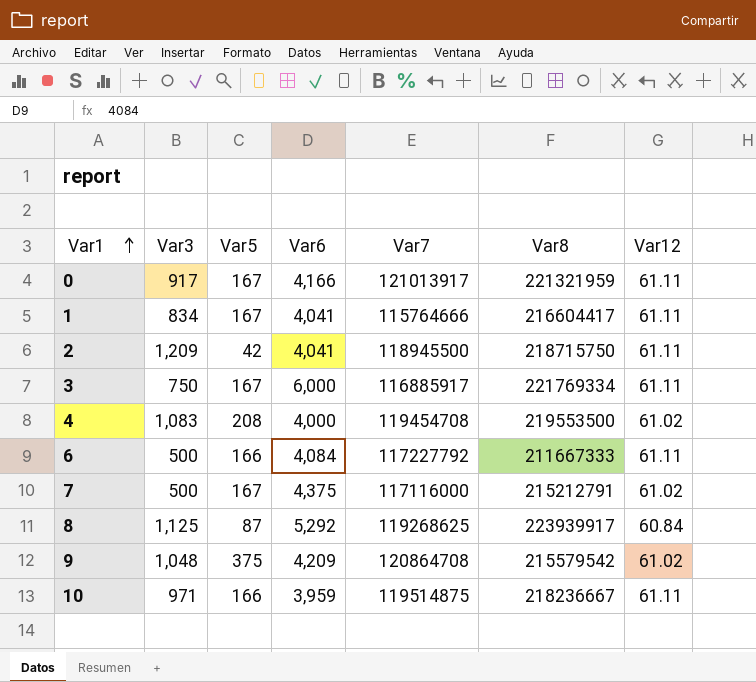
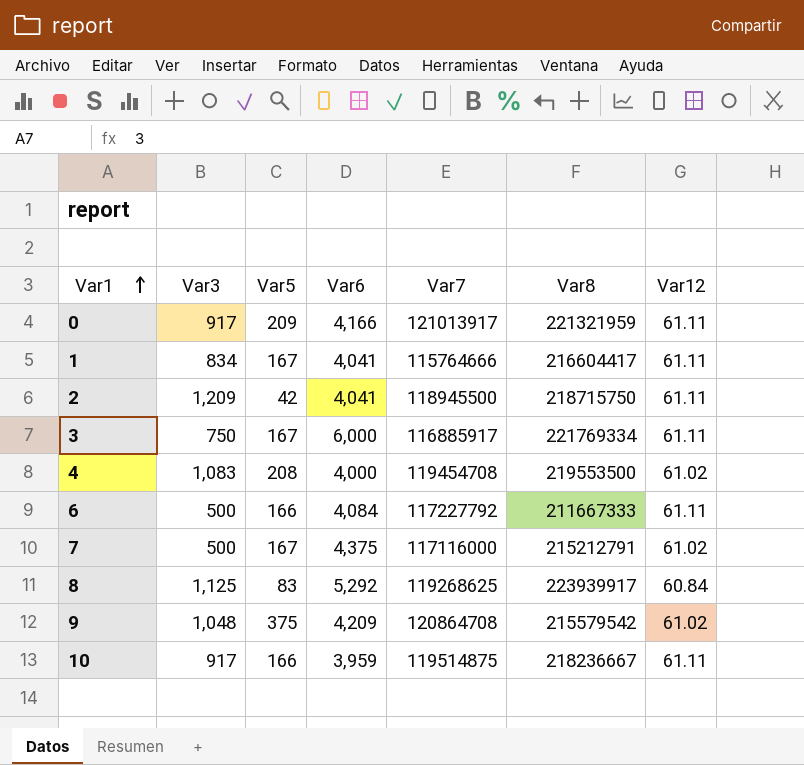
0 | Var5: 167 -> 209
8 | Var5: 87 -> 83
10 | Var3: 971 -> 917

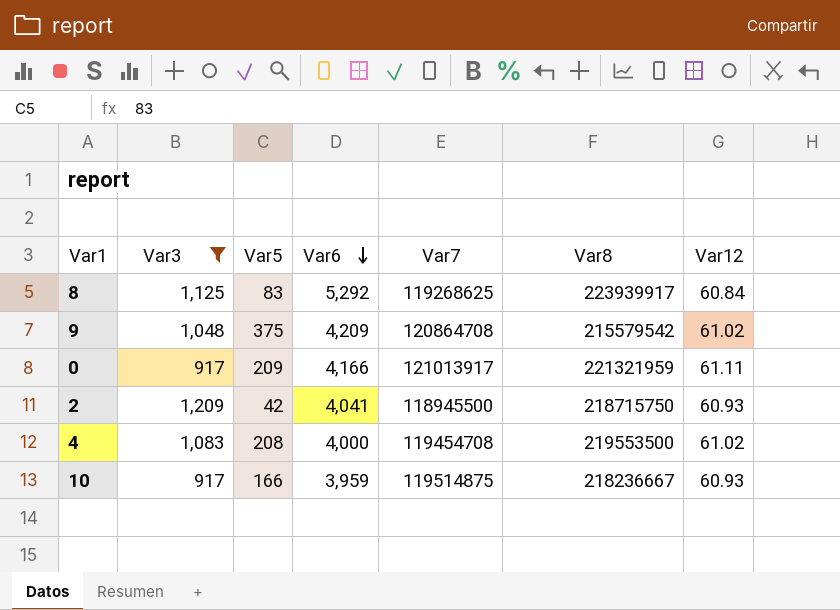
filter: none -> Var3 >= 917
row order: Var1 ascending -> Var6 descending
2 | Var12: 61.11 -> 60.93
10 | Var12: 61.11 -> 60.93

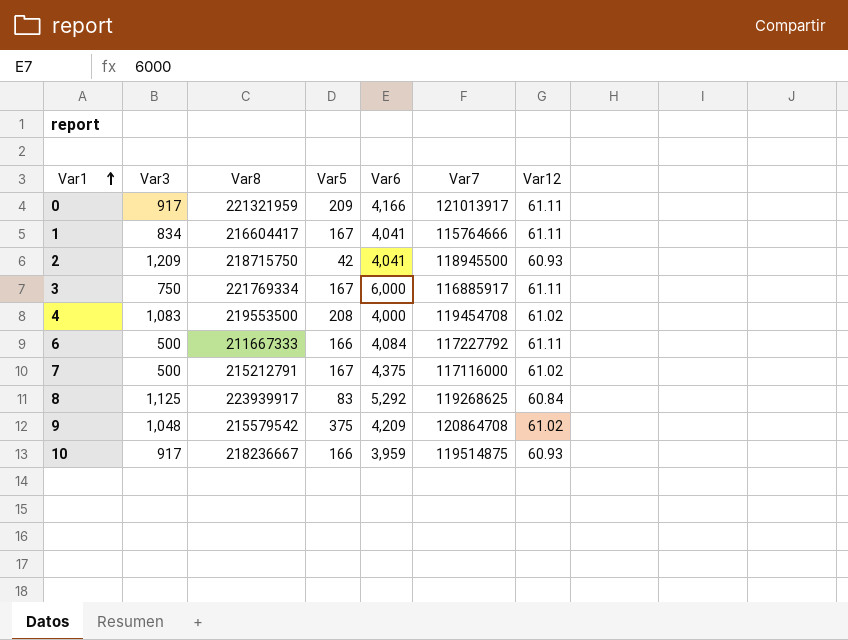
filter: Var3 >= 917 -> none
row order: Var6 descending -> Var1 ascending
column Var8 | position: 6 -> 3

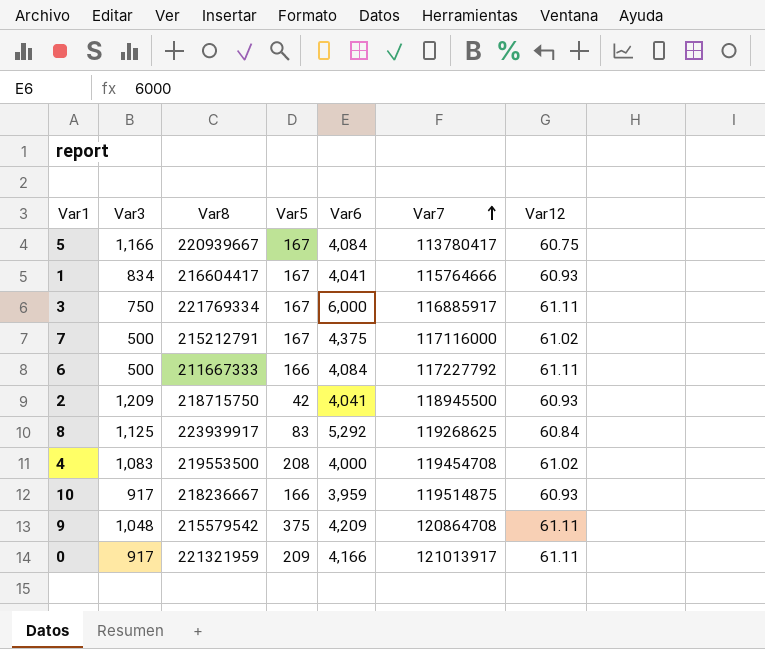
row order: Var1 ascending -> Var7 ascending
row 5: none -> 1,166 | 220939667 | 167 | 4,084 | 113780417 | 60.75
1 | Var12: 61.11 -> 60.93
9 | Var12: 61.02 -> 61.11

